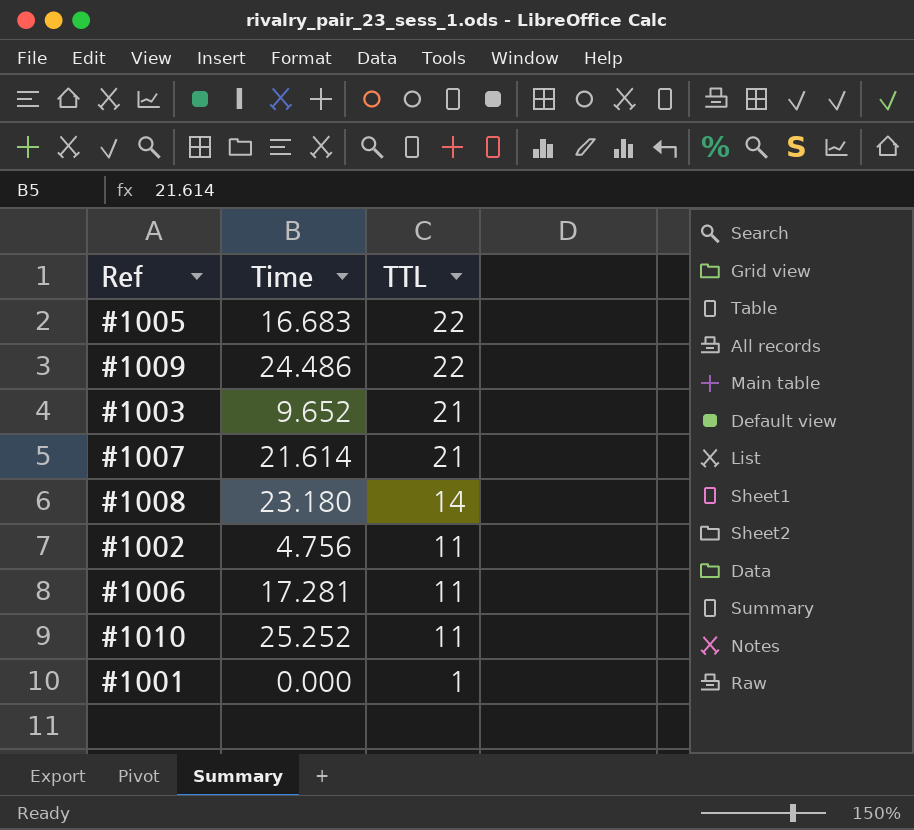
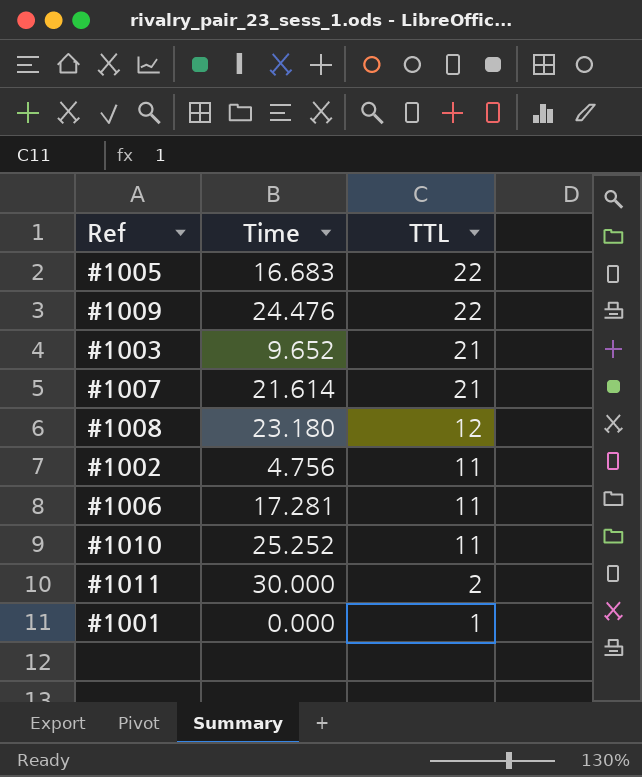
#1009 | Time: 24.486 -> 24.476
#1008 | TTL: 14 -> 12
row #1011: none -> 30.000 | 2

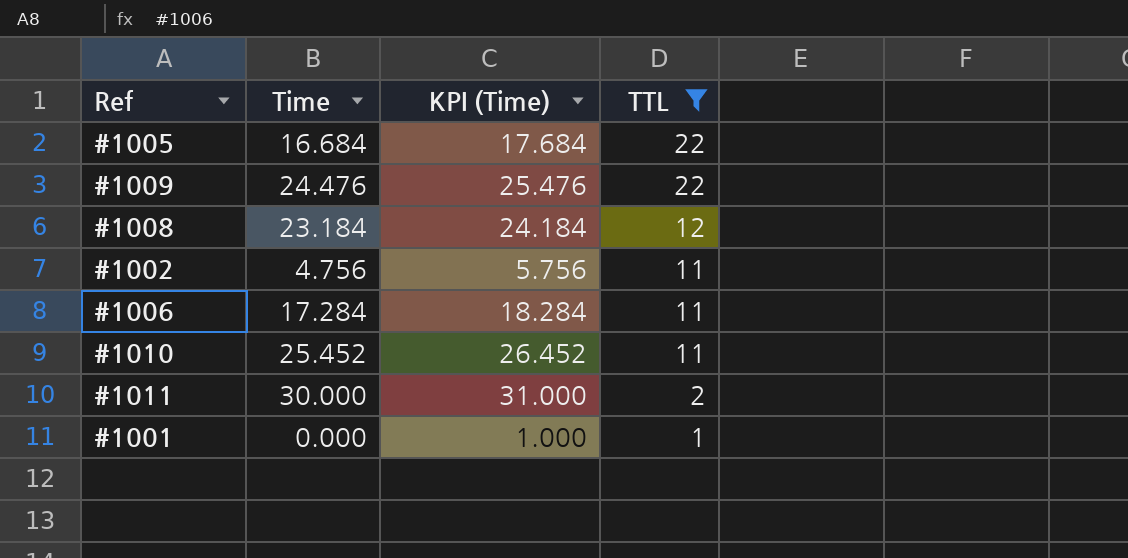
filter: none -> TTL != 21
column KPI (Time) | formula: none -> [Time] + 1
#1005 | Time: 16.683 -> 16.684
#1008 | Time: 23.180 -> 23.184
#1006 | Time: 17.281 -> 17.284
#1010 | Time: 25.252 -> 25.452

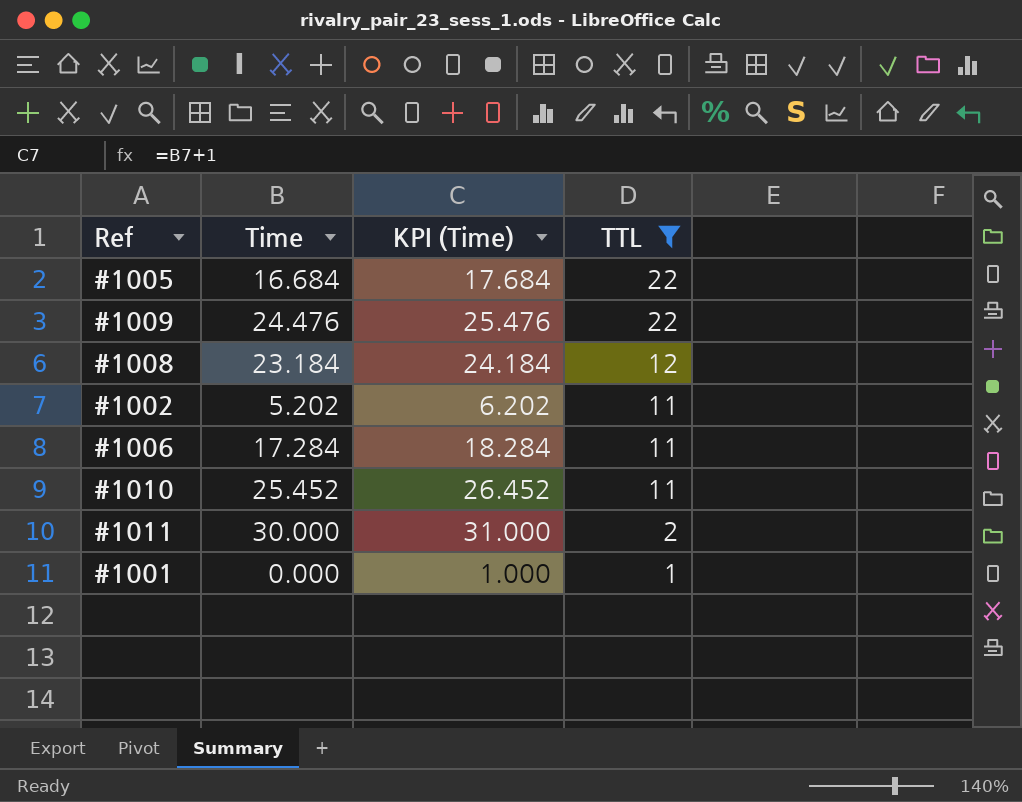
#1002 | Time: 4.756 -> 5.202
#1002 | KPI (Time): 5.756 -> 6.202

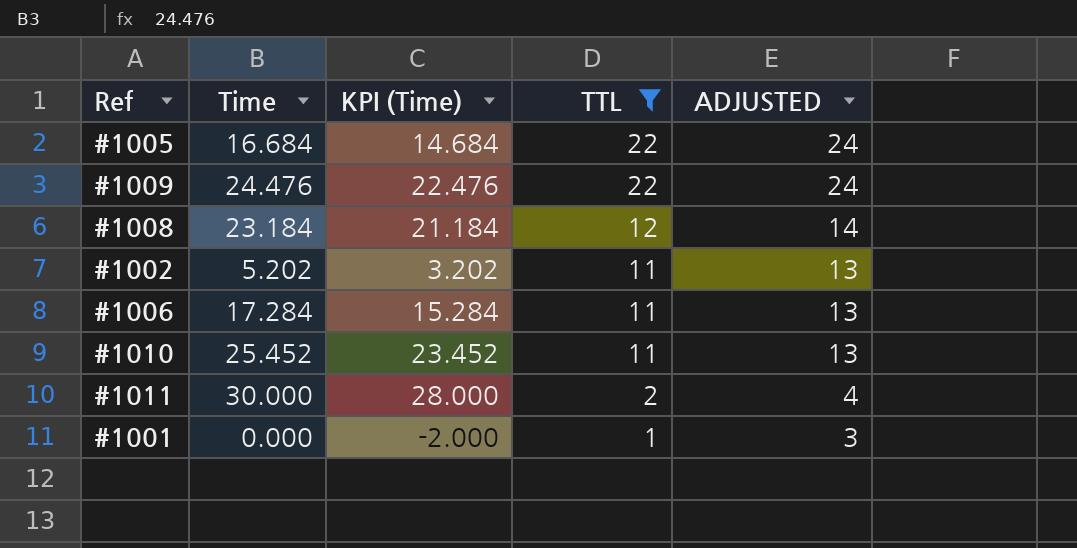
column KPI (Time) | formula: [Time] + 1 -> [Time] - 2
column ADJUSTED | formula: none -> [TTL] + 2

